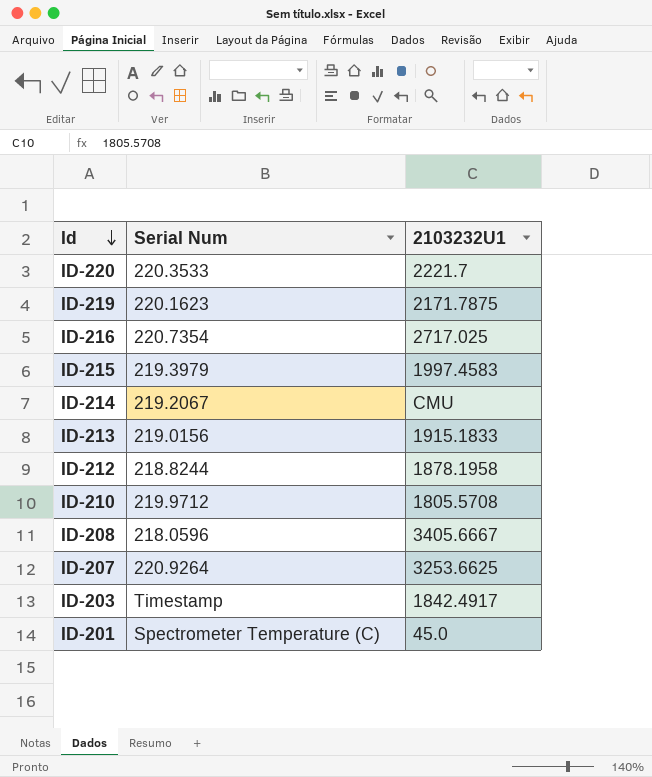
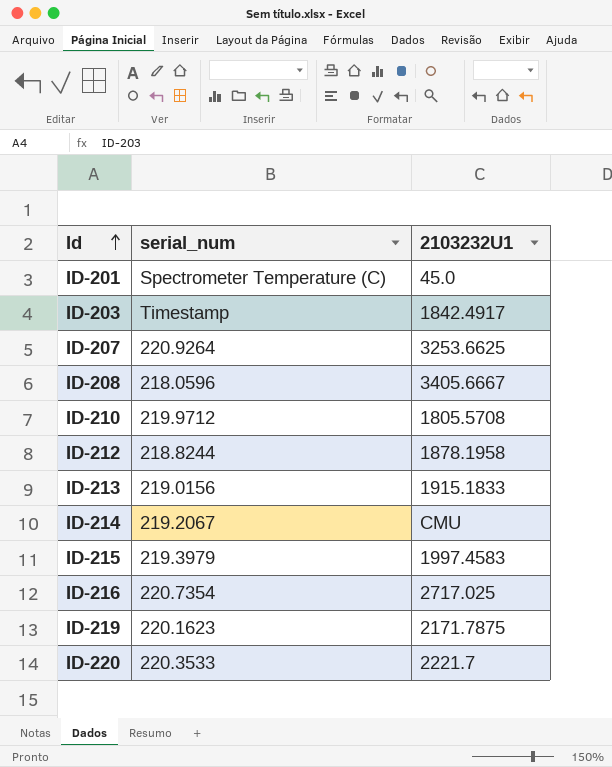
row order: Id descending -> Id ascending
column name: Serial Num -> serial_num

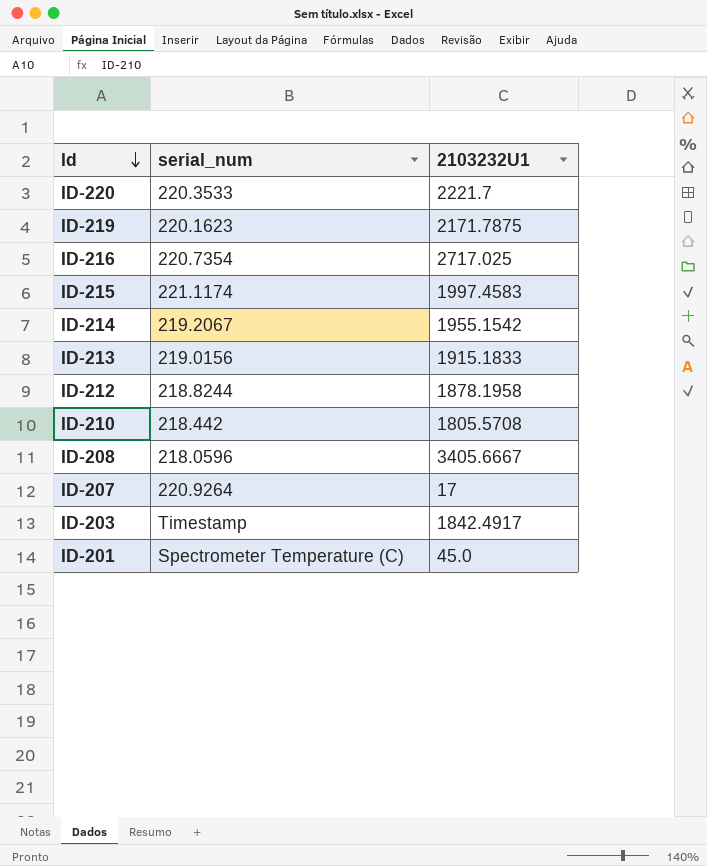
row order: Id ascending -> Id descending
ID-215 | serial_num: 219.3979 -> 221.1174
ID-214 | 2103232U1: CMU -> 1955.1542
ID-210 | serial_num: 219.9712 -> 218.442
ID-207 | 2103232U1: 3253.6625 -> 17

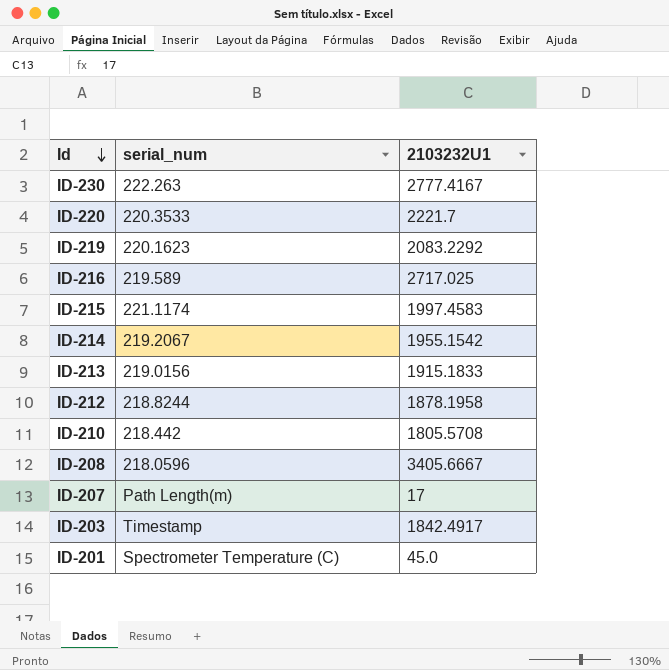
row ID-230: none -> 222.263 | 2777.4167
ID-219 | 2103232U1: 2171.7875 -> 2083.2292
ID-216 | serial_num: 220.7354 -> 219.589
ID-207 | serial_num: 220.9264 -> Path Length(m)

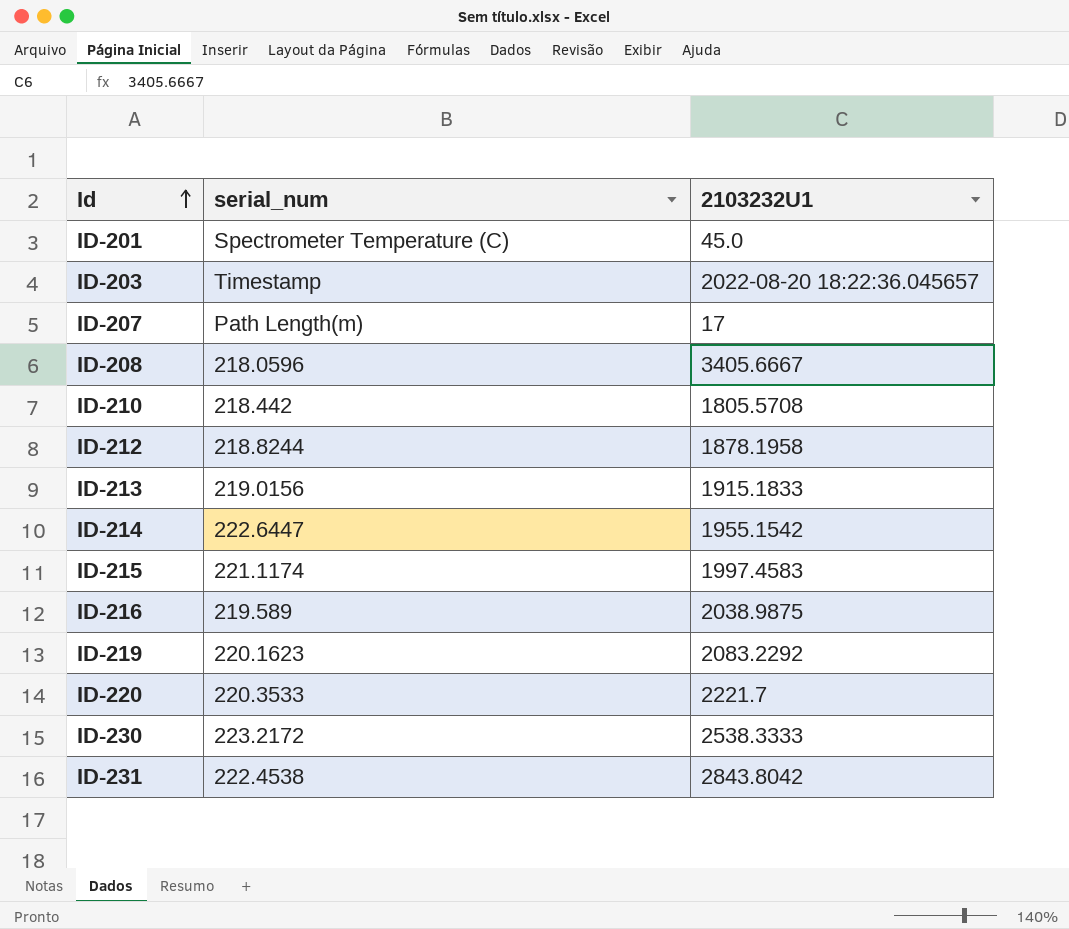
row order: Id descending -> Id ascending
ID-203 | 2103232U1: 1842.4917 -> 2022-08-20 18:22:36.045657
ID-214 | serial_num: 219.2067 -> 222.6447
ID-216 | 2103232U1: 2717.025 -> 2038.9875
ID-230 | serial_num: 222.263 -> 223.2172
ID-230 | 2103232U1: 2777.4167 -> 2538.3333
row ID-231: none -> 222.4538 | 2843.8042

